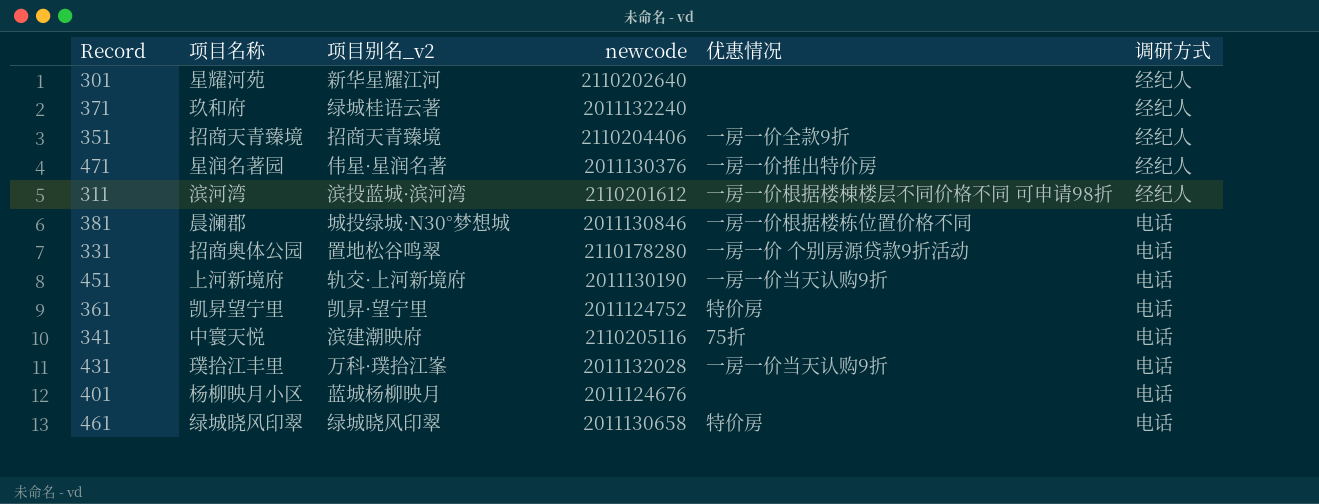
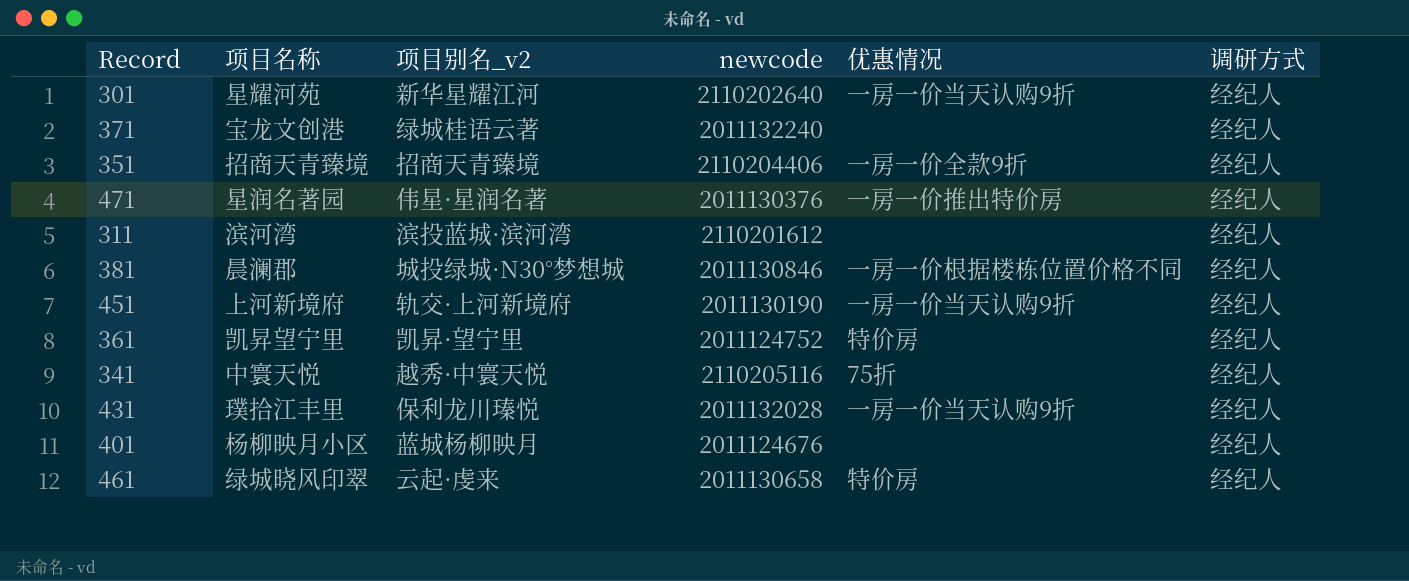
row 331: 招商奥体公园 | 置地松谷鸣翠 | 2110178280 | 一房一价 个别房源贷款9折活动 | 电话 -> none
301 | 优惠情况: none -> 一房一价当天认购9折
371 | 项目名称: 玖和府 -> 宝龙文创港
311 | 优惠情况: 一房一价根据楼棟楼层不同价格不同 可申请98折 -> none
381 | 调研方式: 电话 -> 经纪人
451 | 调研方式: 电话 -> 经纪人
361 | 调研方式: 电话 -> 经纪人
341 | 项目别名_v2: 滨建潮映府 -> 越秀·中寰天悦
341 | 调研方式: 电话 -> 经纪人
431 | 项目别名_v2: 万科·璞拾江峯 -> 保利龙川瑧悦
431 | 调研方式: 电话 -> 经纪人
401 | 调研方式: 电话 -> 经纪人
461 | 项目别名_v2: 绿城晓风印翠 -> 云起·虔来
461 | 调研方式: 电话 -> 经纪人

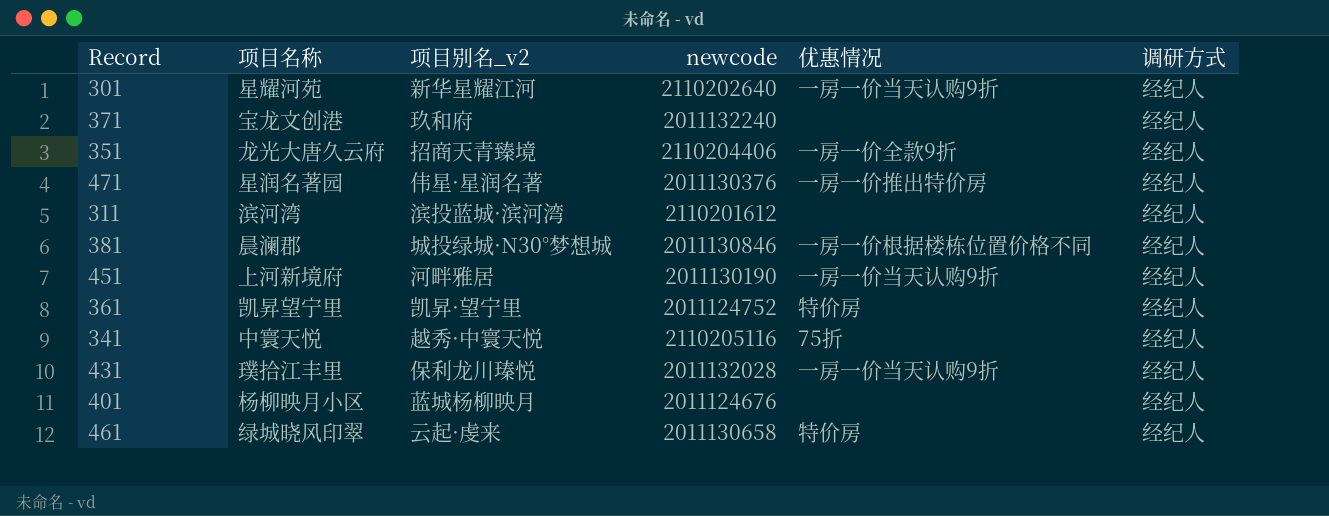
371 | 项目别名_v2: 绿城桂语云著 -> 玖和府
351 | 项目名称: 招商天青臻境 -> 龙光大唐久云府
451 | 项目别名_v2: 轨交·上河新境府 -> 河畔雅居

